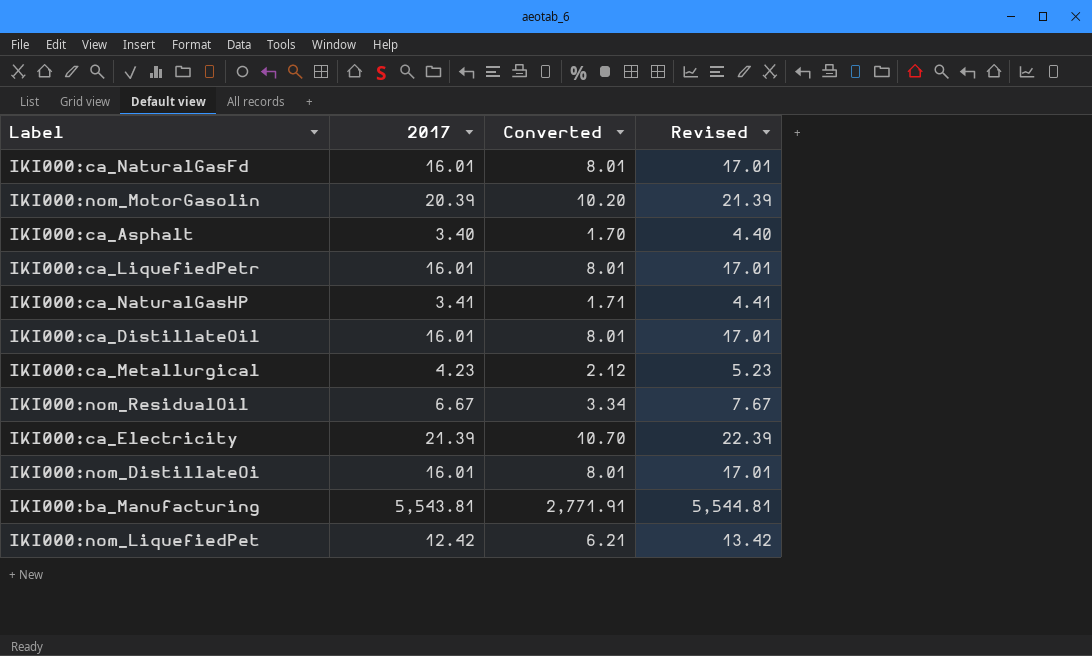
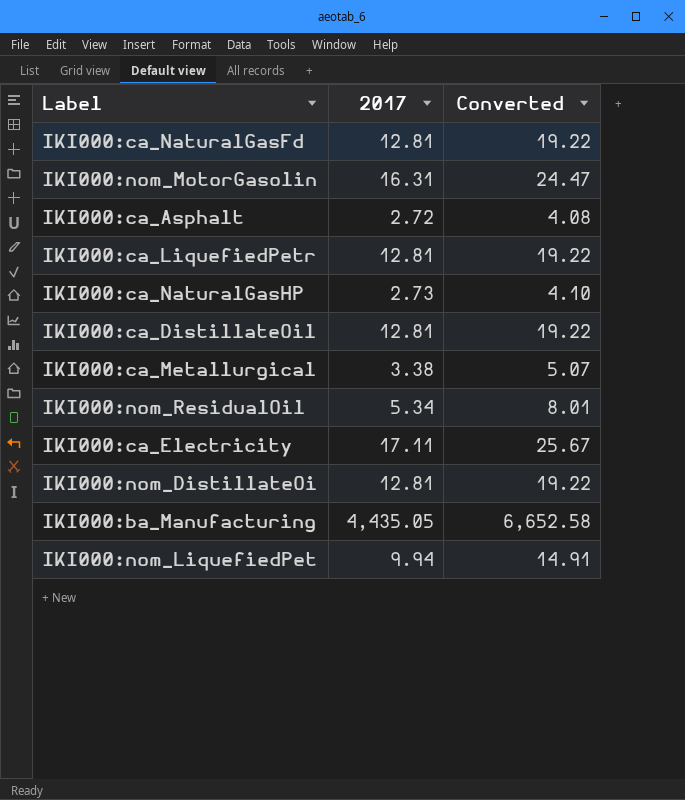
column Revised | formula: [2017] + 1 -> none
column Converted | formula: [2017] * 0.5 -> [2017] * 1.5
IKI000:ca_NaturalGasFd | 2017: 16.01 -> 12.81
IKI000:nom_MotorGasolin | 2017: 20.39 -> 16.31
IKI000:ca_Asphalt | 2017: 3.40 -> 2.72
IKI000:ca_LiquefiedPetr | 2017: 16.01 -> 12.81
IKI000:ca_NaturalGasHP | 2017: 3.41 -> 2.73
IKI000:ca_DistillateOil | 2017: 16.01 -> 12.81
IKI000:ca_Metallurgical | 2017: 4.23 -> 3.38
IKI000:nom_ResidualOil | 2017: 6.67 -> 5.34
IKI000:ca_Electricity | 2017: 21.39 -> 17.11
IKI000:nom_DistillateOi | 2017: 16.01 -> 12.81
IKI000:ba_Manufacturing | 2017: 5,543.81 -> 4,435.05
IKI000:nom_LiquefiedPet | 2017: 12.42 -> 9.94

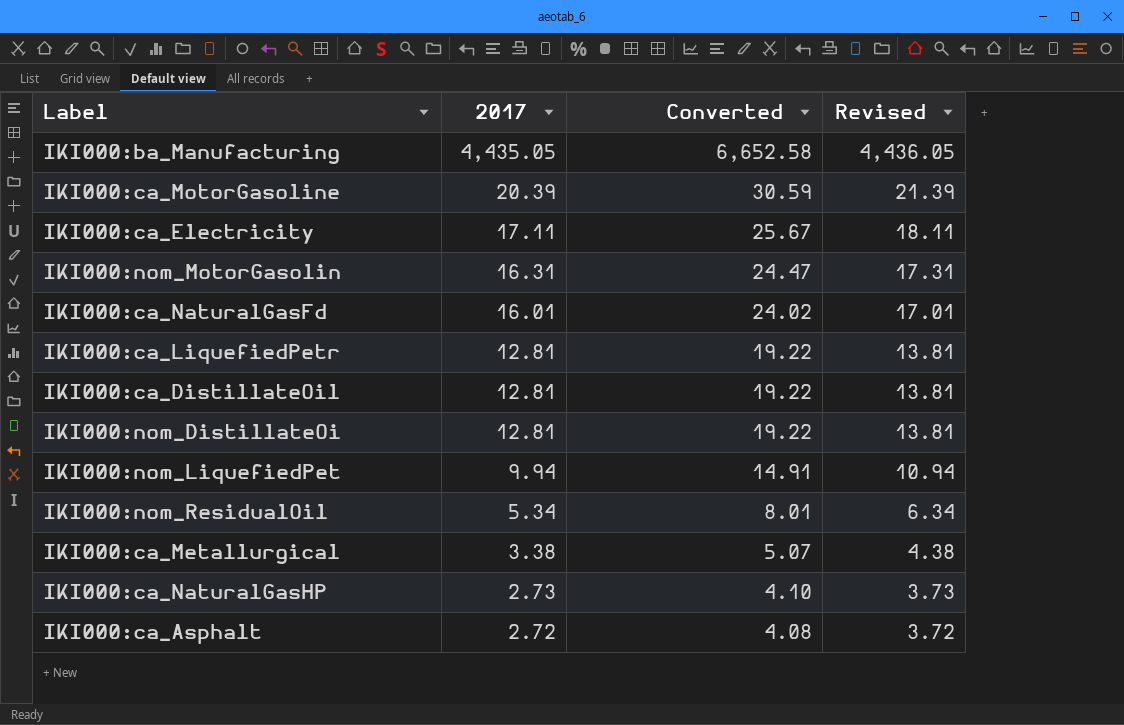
row order: none -> 2017 descending
column Revised | formula: none -> [2017] + 1
row IKI000:ca_MotorGasoline: none -> 20.39 | 30.59 | 21.39
IKI000:ca_NaturalGasFd | 2017: 12.81 -> 16.01
IKI000:ca_NaturalGasFd | Converted: 19.22 -> 24.02

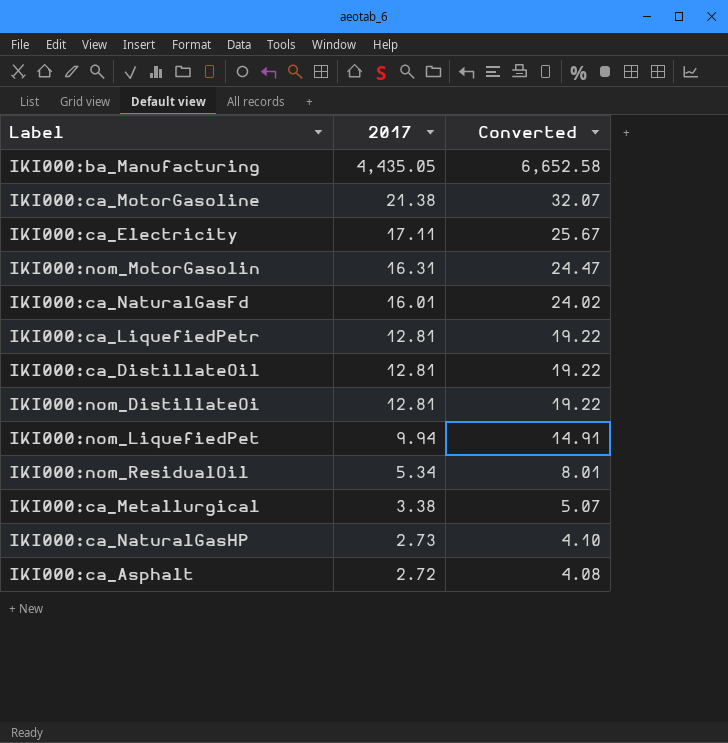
column Revised | formula: [2017] + 1 -> none
IKI000:ca_MotorGasoline | 2017: 20.39 -> 21.38
IKI000:ca_MotorGasoline | Converted: 30.59 -> 32.07

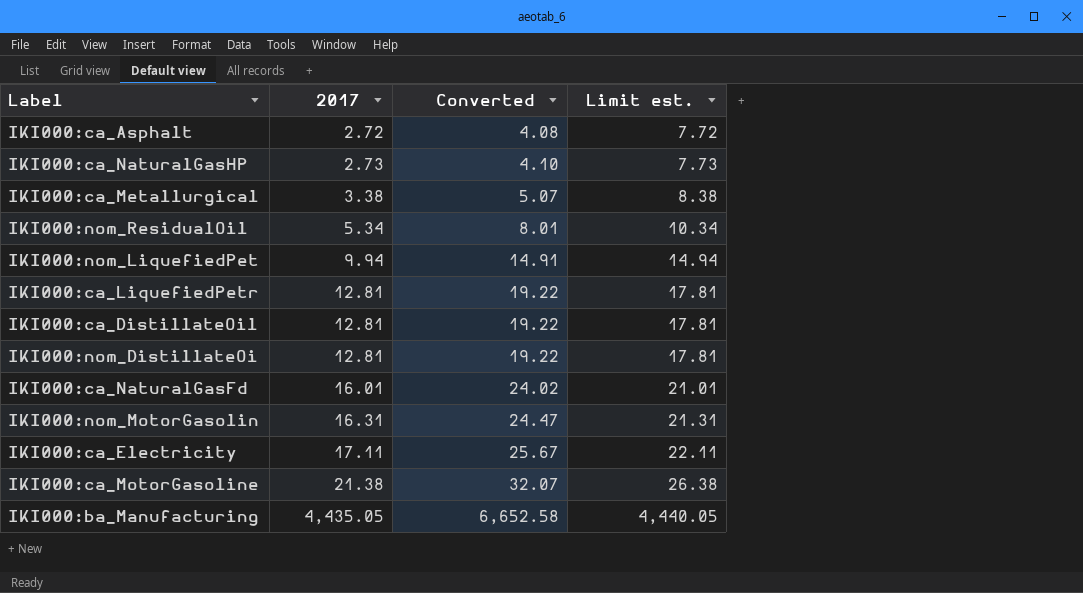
row order: 2017 descending -> 2017 ascending
column Limit est. | formula: none -> [2017] + 5

